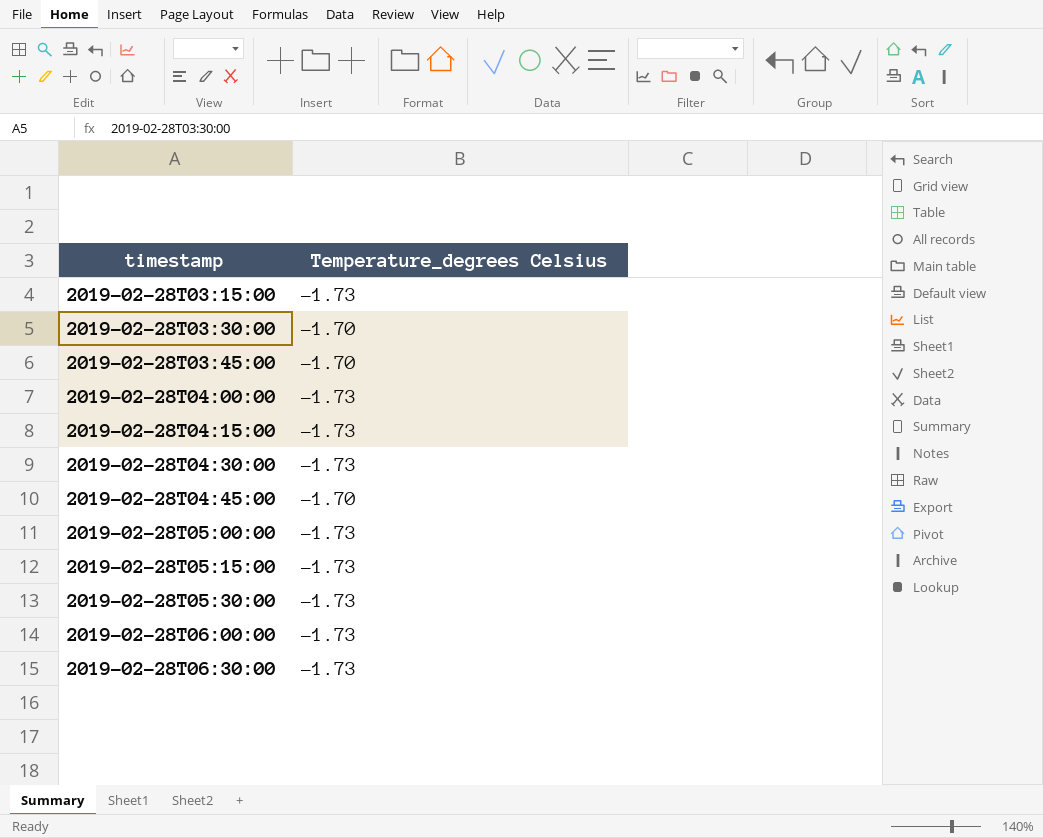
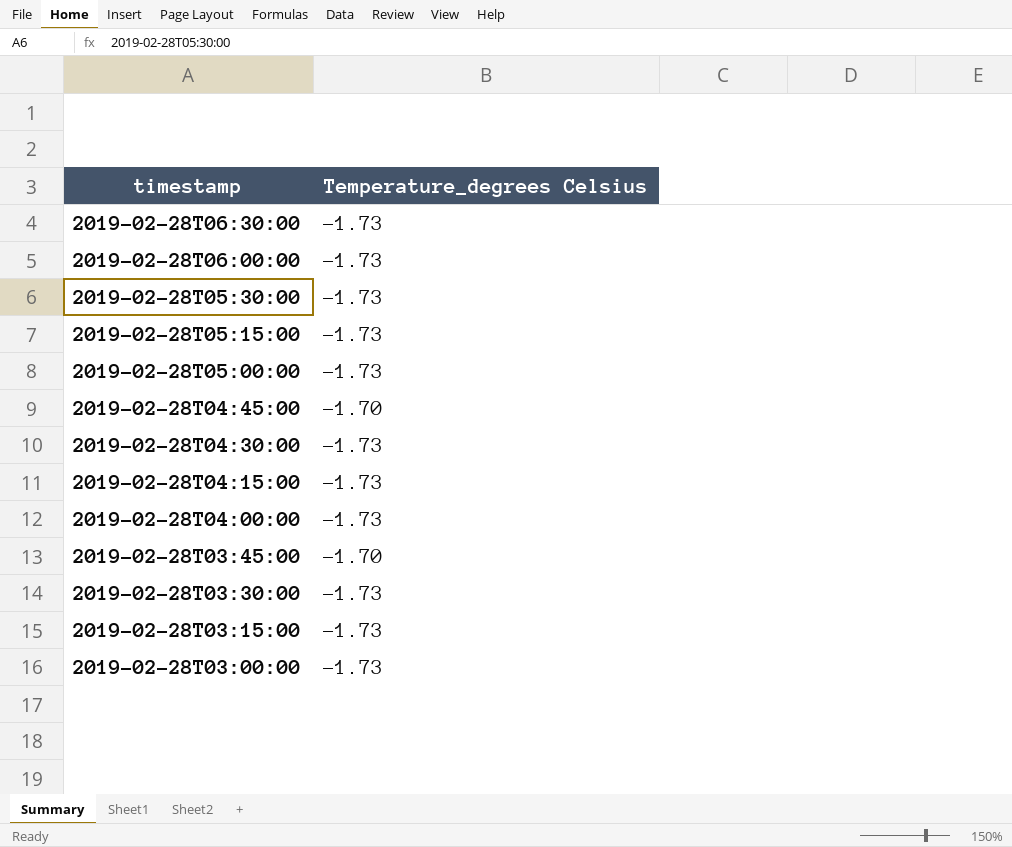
row order: timestamp ascending -> timestamp descending
2019-02-28T03:30:00 | Temperature_degrees Celsius: -1.70 -> -1.73
row 2019-02-28T03:00:00: none -> -1.73

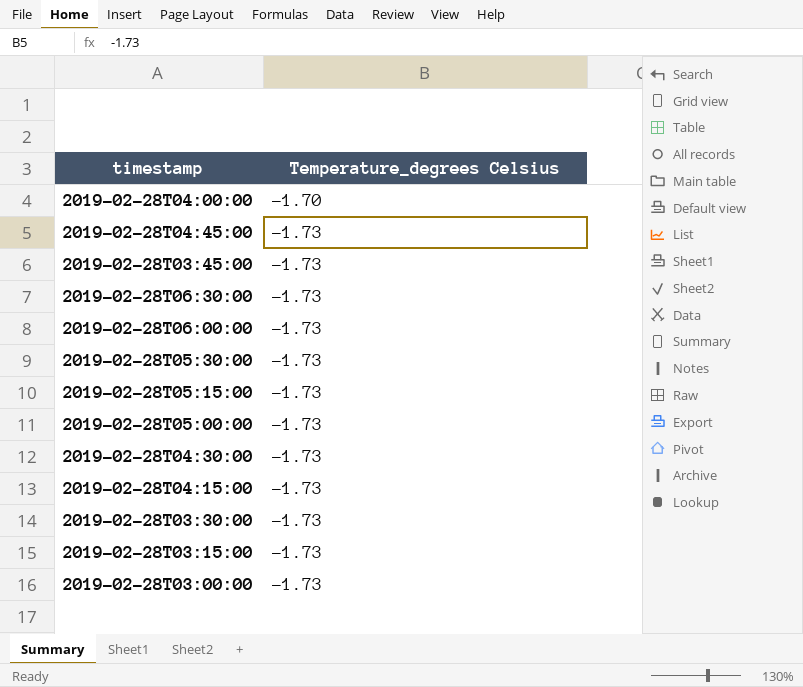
row order: timestamp descending -> Temperature_degrees Celsius descending
2019-02-28T04:00:00 | Temperature_degrees Celsius: -1.73 -> -1.70
2019-02-28T04:45:00 | Temperature_degrees Celsius: -1.70 -> -1.73
2019-02-28T03:45:00 | Temperature_degrees Celsius: -1.70 -> -1.73

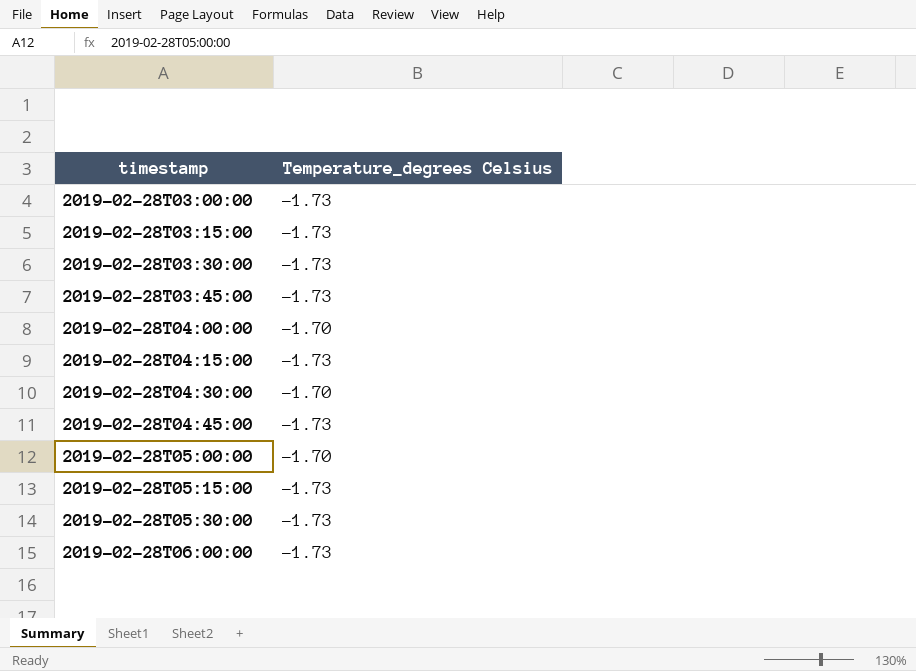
row order: Temperature_degrees Celsius descending -> timestamp ascending
row 2019-02-28T06:30:00: -1.73 -> none
2019-02-28T04:30:00 | Temperature_degrees Celsius: -1.73 -> -1.70
2019-02-28T05:00:00 | Temperature_degrees Celsius: -1.73 -> -1.70

